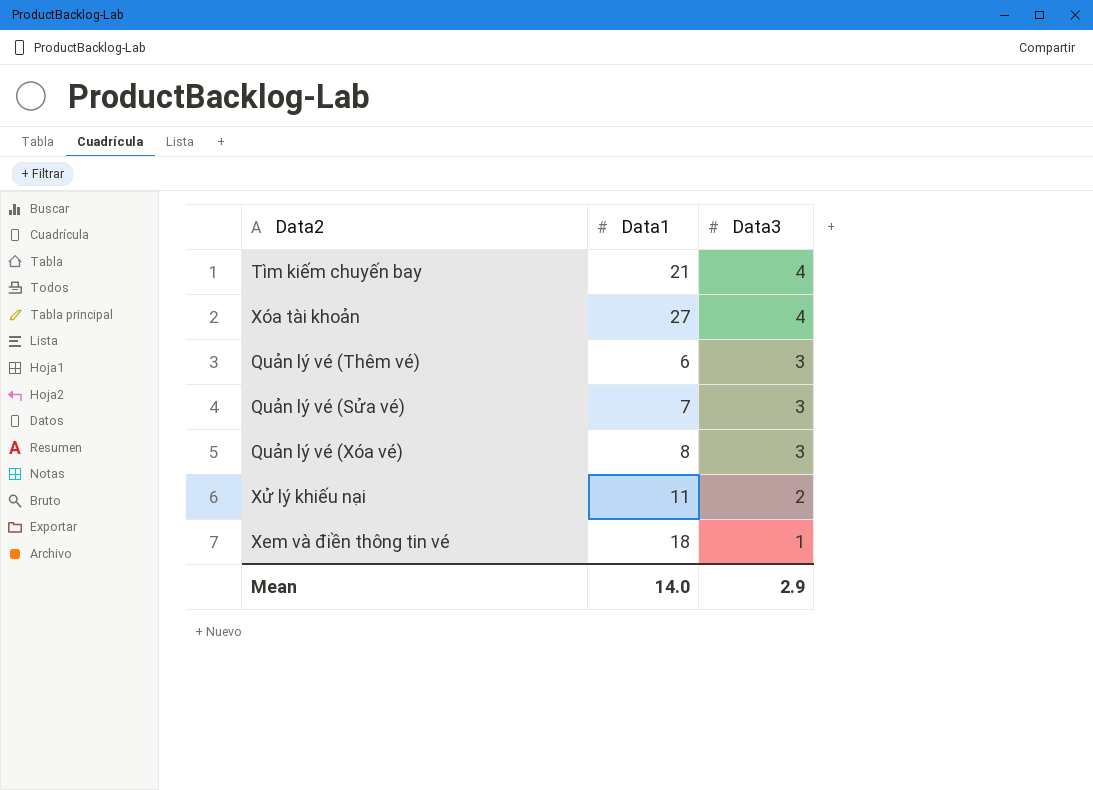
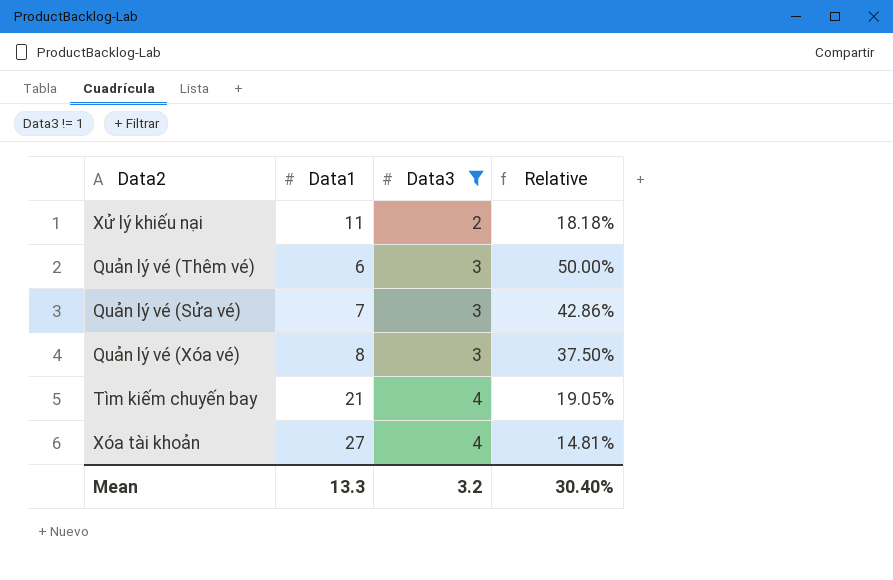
filter: none -> Data3 != 1
row order: Data3 descending -> Data3 ascending
column Relative | formula: none -> [Data3] / [Data1]
Mean | Data1: 14.0 -> 13.3
Mean | Data3: 2.9 -> 3.2

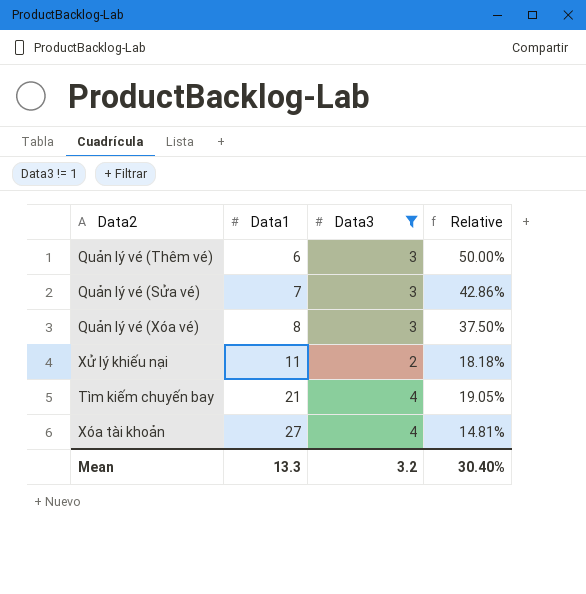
row order: Data3 ascending -> Data1 ascending

